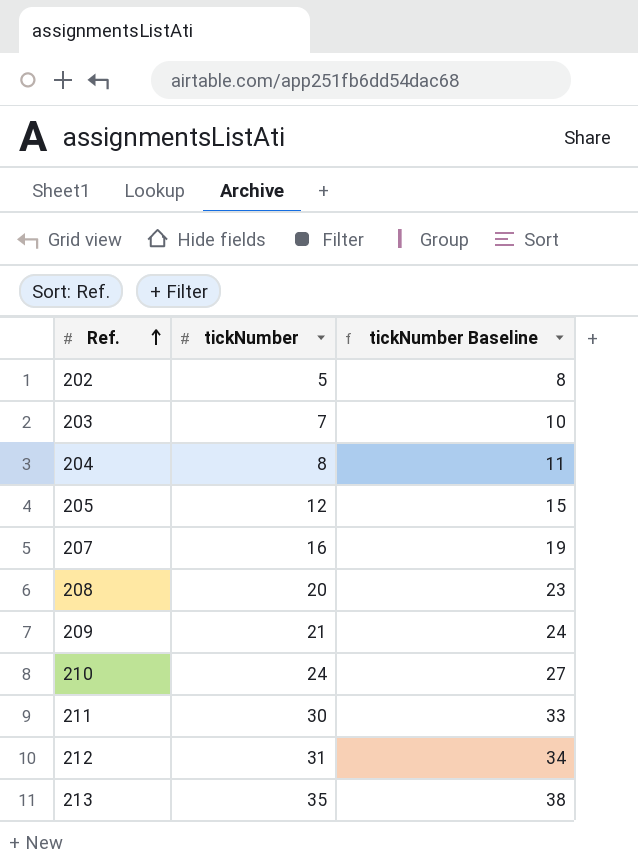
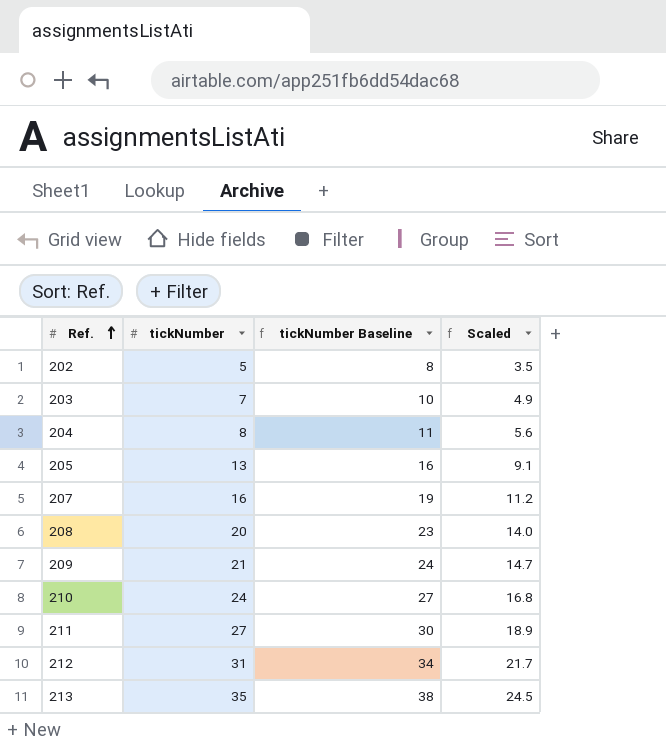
column Scaled | formula: none -> [tickNumber] * 0.7
205 | tickNumber: 12 -> 13
205 | tickNumber Baseline: 15 -> 16
211 | tickNumber: 30 -> 27
211 | tickNumber Baseline: 33 -> 30

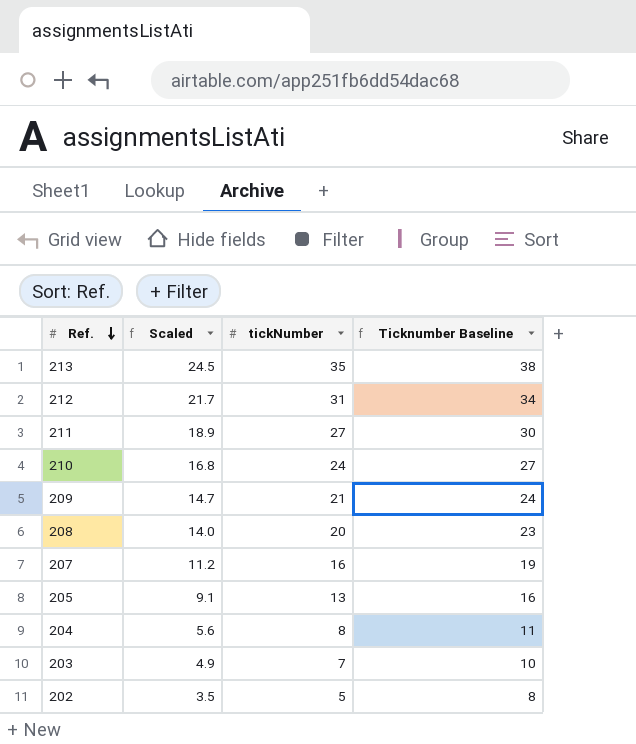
row order: Ref. ascending -> Ref. descending
column Scaled | position: 4 -> 2
column name: tickNumber Baseline -> Ticknumber Baseline

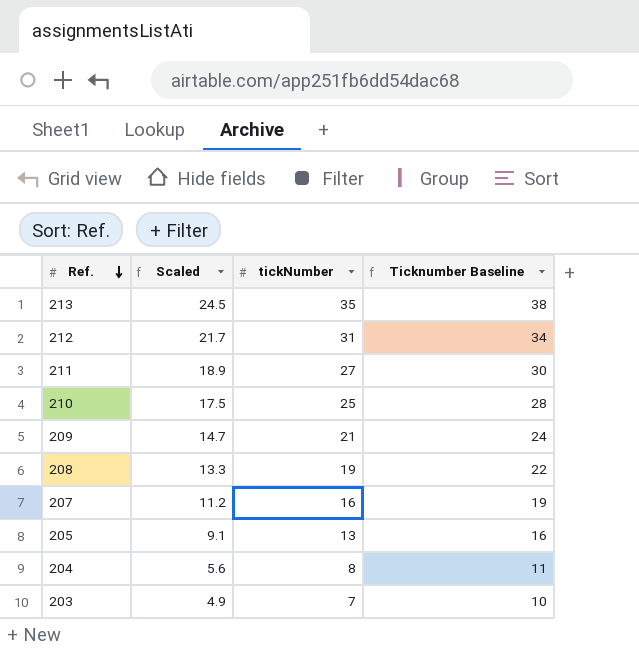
row 202: 3.5 | 5 | 8 -> none
210 | Scaled: 16.8 -> 17.5
210 | tickNumber: 24 -> 25
210 | Ticknumber Baseline: 27 -> 28
208 | Scaled: 14.0 -> 13.3
208 | tickNumber: 20 -> 19
208 | Ticknumber Baseline: 23 -> 22

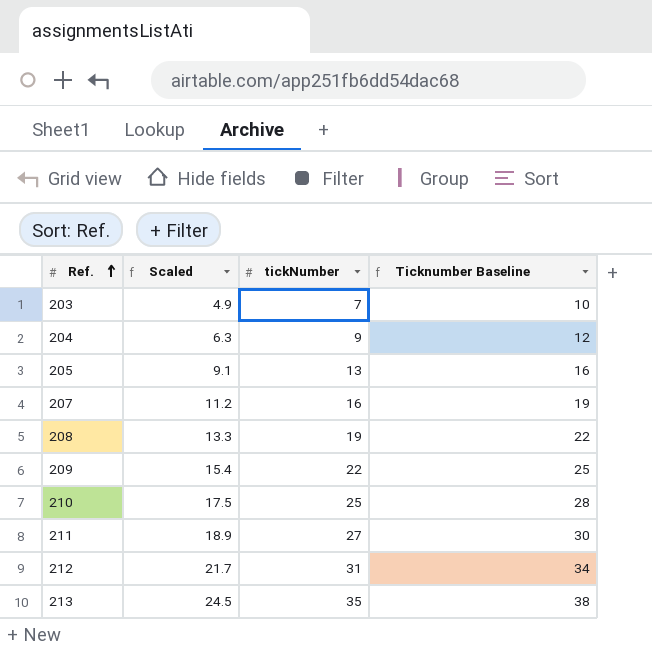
row order: Ref. descending -> Ref. ascending
204 | Scaled: 5.6 -> 6.3
204 | tickNumber: 8 -> 9
204 | Ticknumber Baseline: 11 -> 12
209 | Scaled: 14.7 -> 15.4
209 | tickNumber: 21 -> 22
209 | Ticknumber Baseline: 24 -> 25

